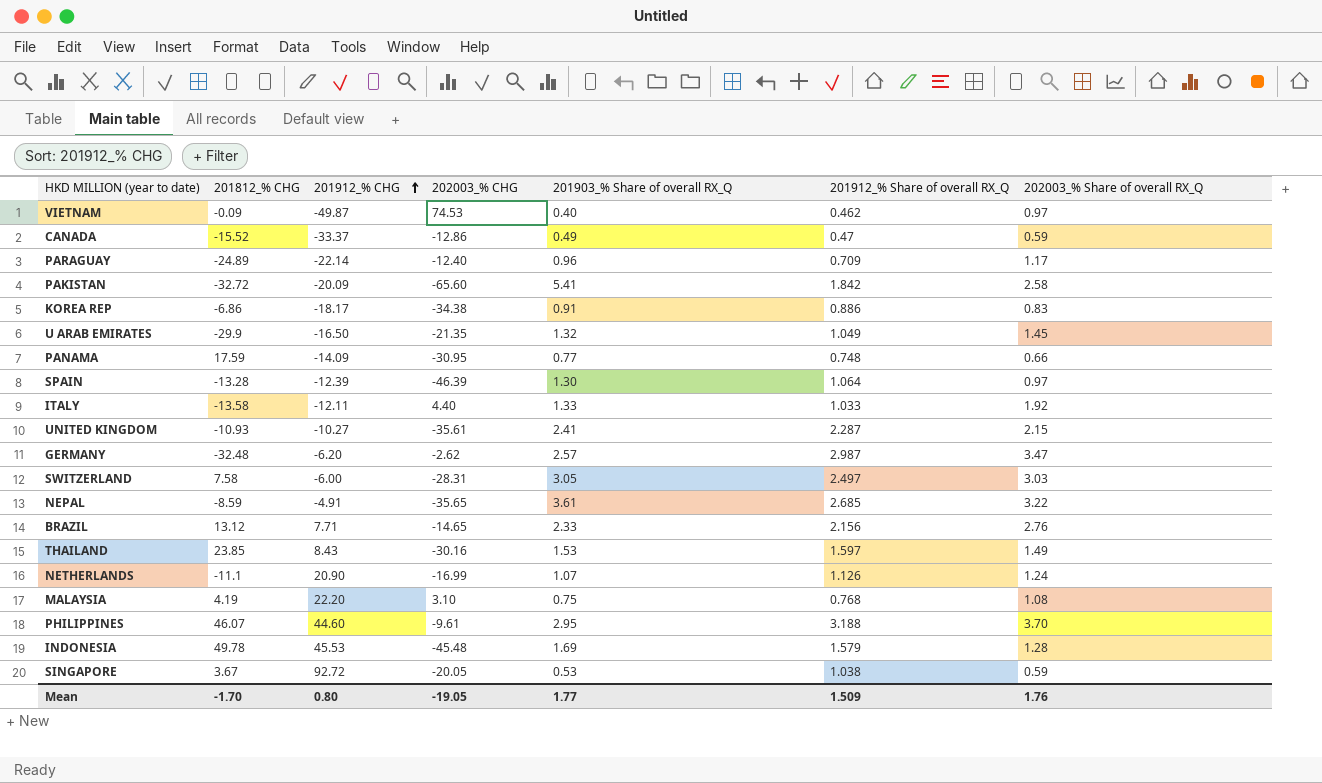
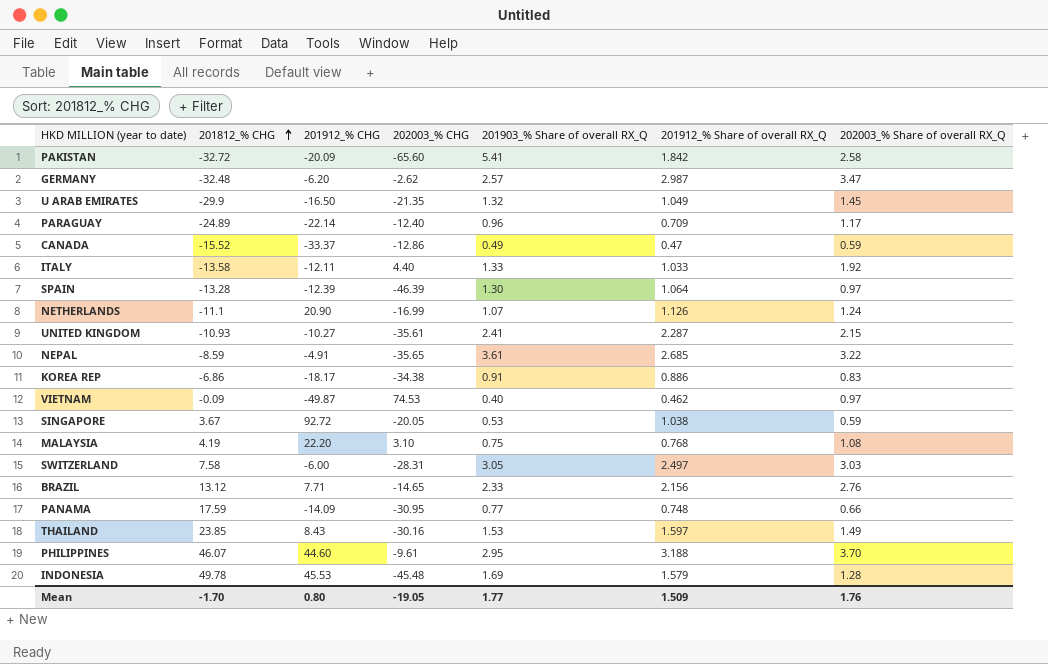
row order: 201912_% CHG ascending -> 201812_% CHG ascending

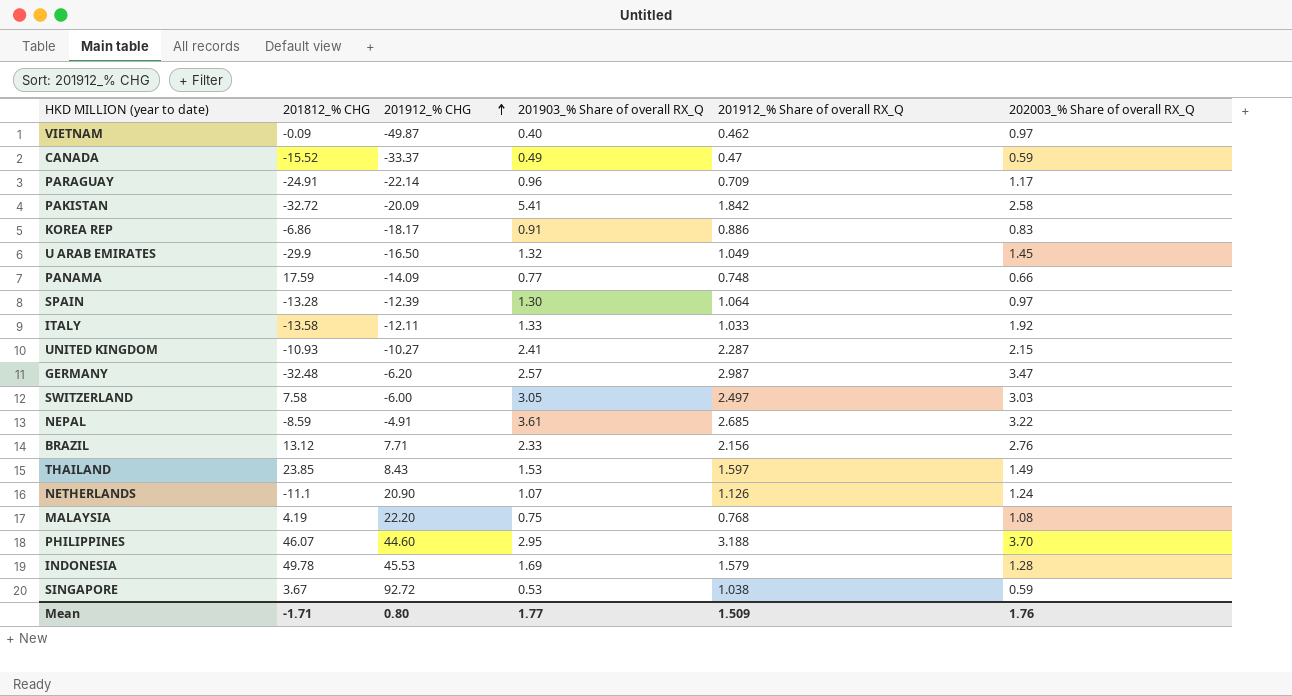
row order: 201812_% CHG ascending -> 201912_% CHG ascending
column 202003_% CHG | position: 4 -> none
PARAGUAY | 201812_% CHG: -24.89 -> -24.91
Mean | 201812_% CHG: -1.70 -> -1.71

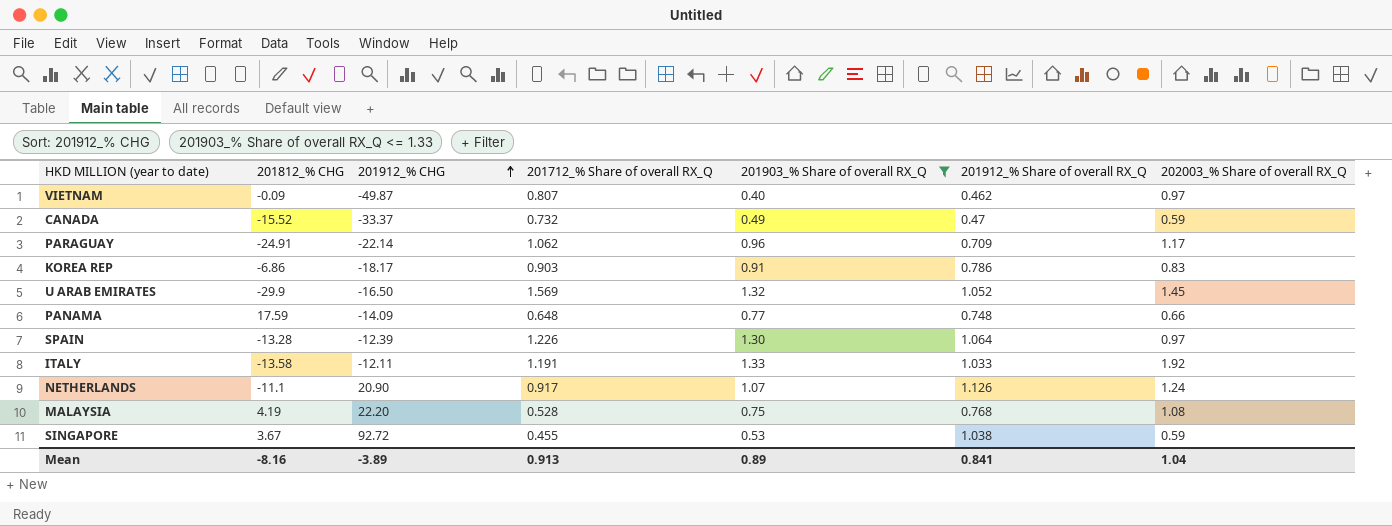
filter: none -> 201903_% Share of overall RX_Q <= 1.33
column 201712_% Share of overall RX_Q | position: none -> 4
KOREA REP | 201912_% Share of overall RX_Q: 0.886 -> 0.786
U ARAB EMIRATES | 201912_% Share of overall RX_Q: 1.049 -> 1.052
Mean | 201812_% CHG: -1.71 -> -8.16
Mean | 201912_% CHG: 0.80 -> -3.89
Mean | 201903_% Share of overall RX_Q: 1.77 -> 0.89
Mean | 201912_% Share of overall RX_Q: 1.509 -> 0.841
Mean | 202003_% Share of overall RX_Q: 1.76 -> 1.04

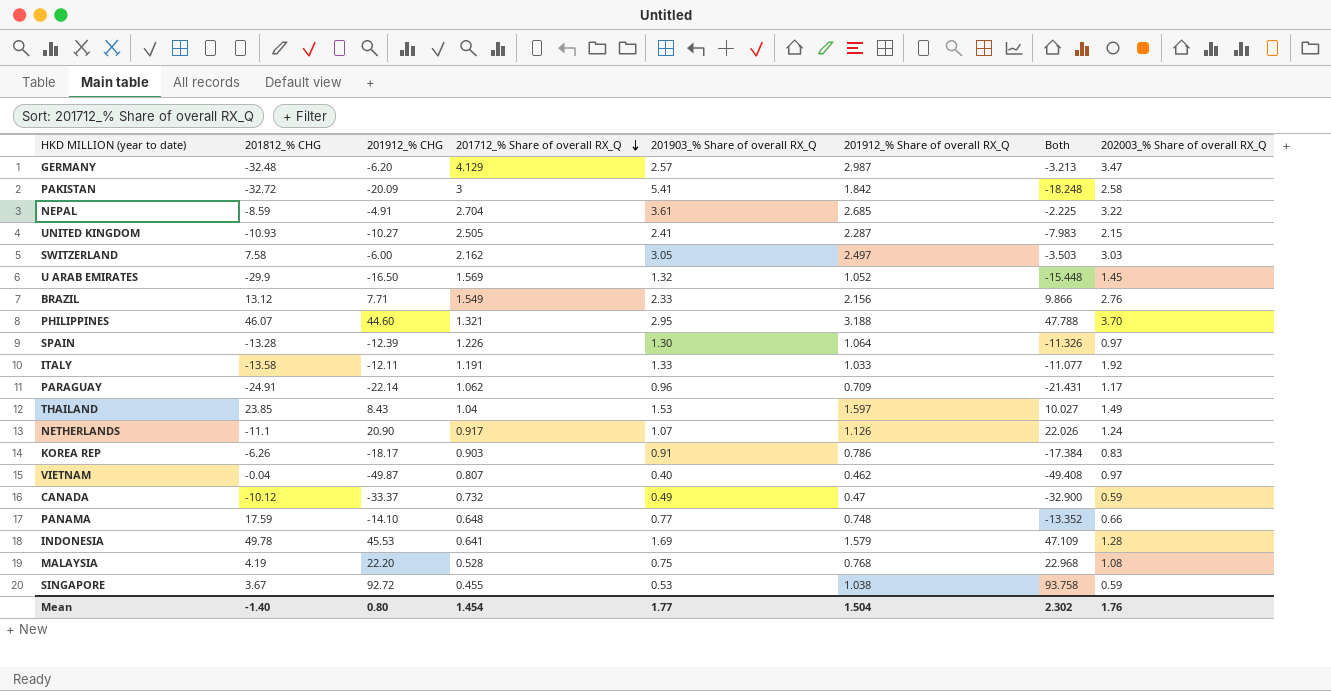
filter: 201903_% Share of overall RX_Q <= 1.33 -> none
row order: 201912_% CHG ascending -> 201712_% Share of overall RX_Q descending
column Both | formula: none -> [201912_% CHG] + [201912_% Share of overall RX_Q]
KOREA REP | 201812_% CHG: -6.86 -> -6.26
VIETNAM | 201812_% CHG: -0.09 -> -0.04
CANADA | 201812_% CHG: -15.52 -> -10.12
PANAMA | 201912_% CHG: -14.09 -> -14.10
Mean | 201812_% CHG: -8.16 -> -1.40
Mean | 201912_% CHG: -3.89 -> 0.80
Mean | 201712_% Share of overall RX_Q: 0.913 -> 1.454
Mean | 201903_% Share of overall RX_Q: 0.89 -> 1.77
Mean | 201912_% Share of overall RX_Q: 0.841 -> 1.504
Mean | 202003_% Share of overall RX_Q: 1.04 -> 1.76

